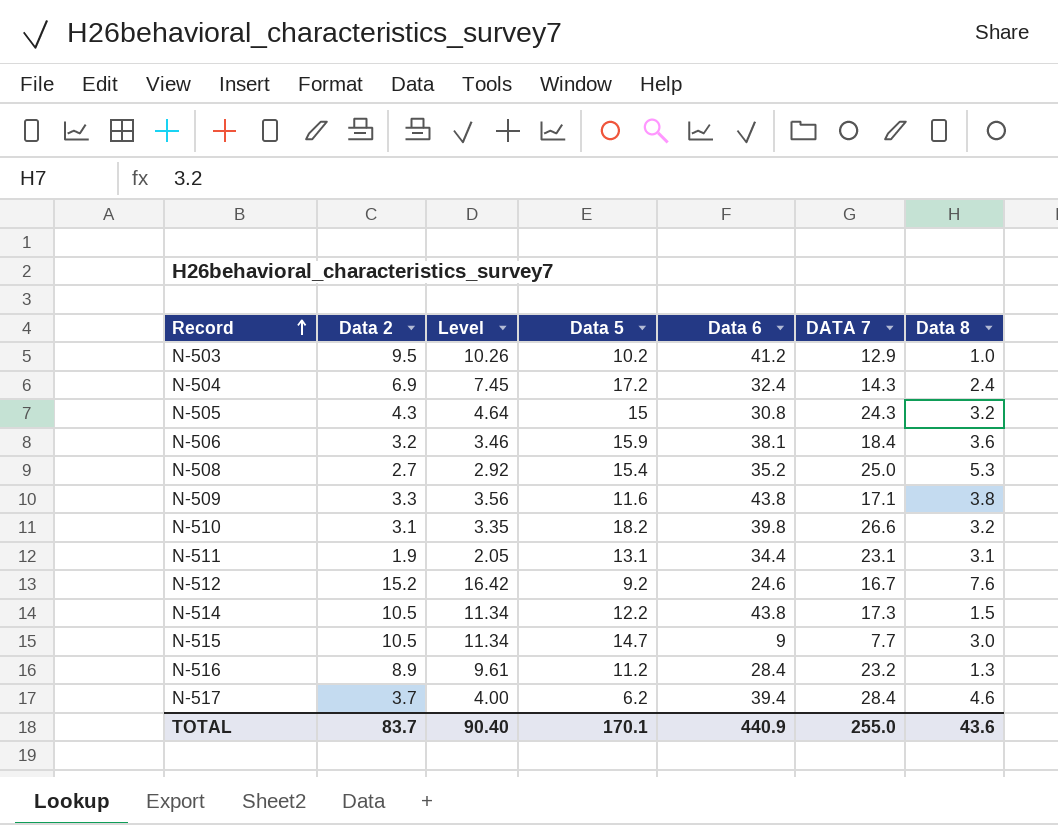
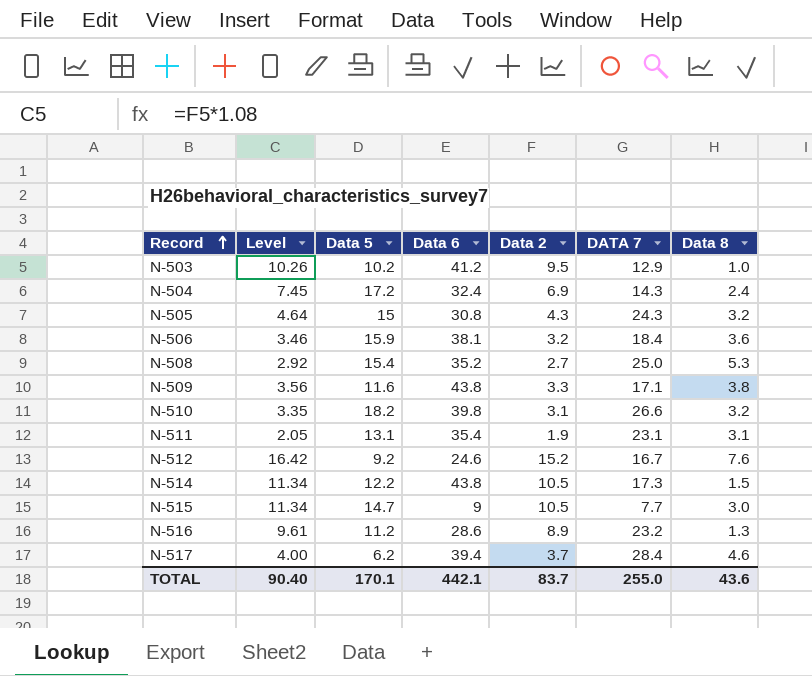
column Data 2 | position: 2 -> 5
N-511 | Data 6: 34.4 -> 35.4
N-516 | Data 6: 28.4 -> 28.6
TOTAL | Data 6: 440.9 -> 442.1

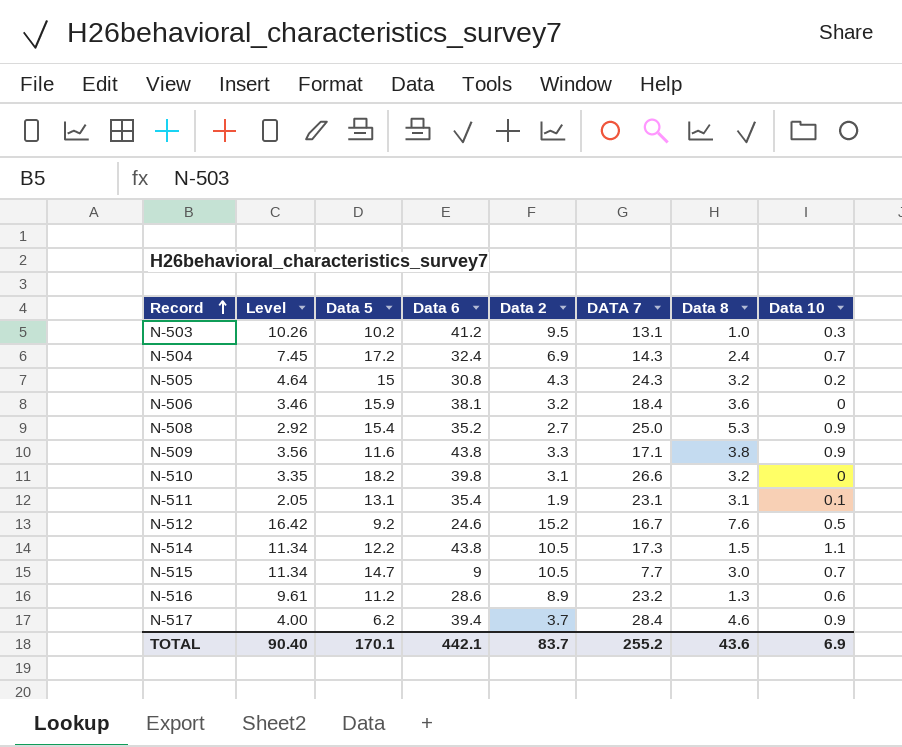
column Data 10 | position: none -> 8
N-503 | DATA 7: 12.9 -> 13.1
TOTAL | DATA 7: 255.0 -> 255.2

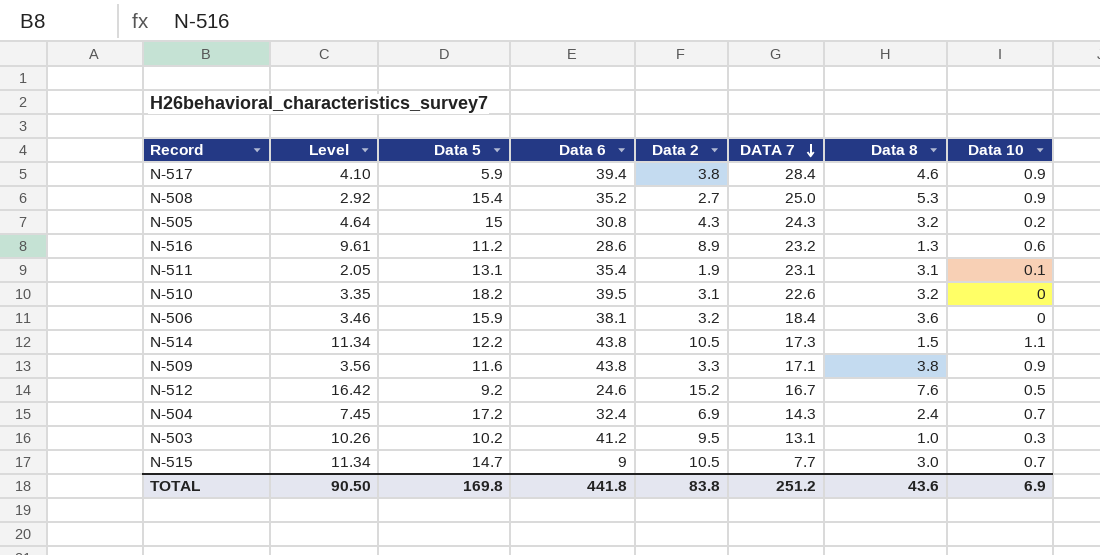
row order: Record ascending -> DATA 7 descending
N-517 | Level: 4.00 -> 4.10
N-517 | Data 5: 6.2 -> 5.9
N-517 | Data 2: 3.7 -> 3.8
N-510 | Data 6: 39.8 -> 39.5
N-510 | DATA 7: 26.6 -> 22.6
TOTAL | Level: 90.40 -> 90.50
TOTAL | Data 5: 170.1 -> 169.8
TOTAL | Data 6: 442.1 -> 441.8
TOTAL | Data 2: 83.7 -> 83.8
TOTAL | DATA 7: 255.2 -> 251.2

